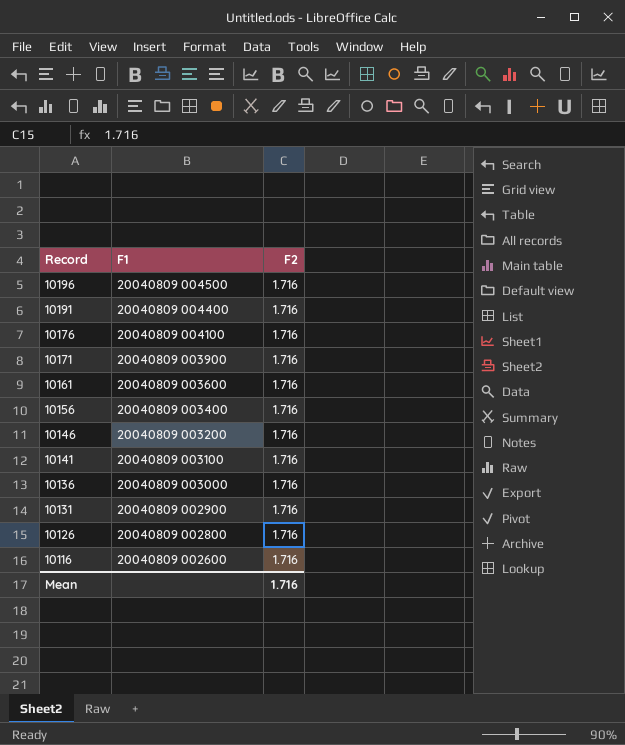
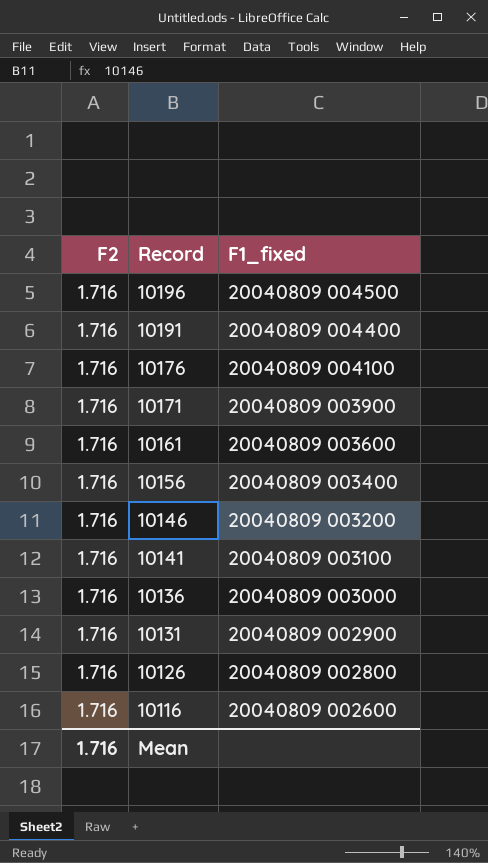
column F2 | position: 3 -> 1
column name: F1 -> F1_fixed

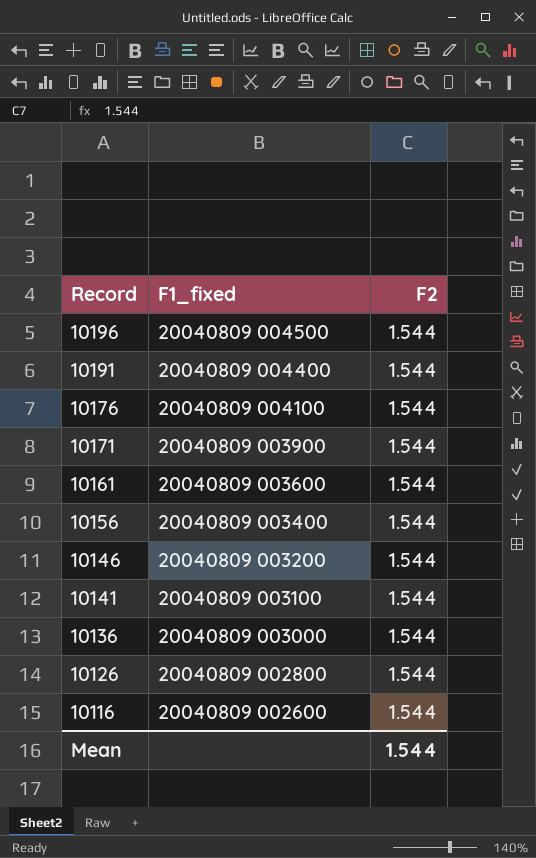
column F2 | position: 1 -> 3
row 10131: 1.716 | 20040809 002900 -> none
10196 | F2: 1.716 -> 1.544
10191 | F2: 1.716 -> 1.544
10176 | F2: 1.716 -> 1.544
10171 | F2: 1.716 -> 1.544
10161 | F2: 1.716 -> 1.544
10156 | F2: 1.716 -> 1.544
10146 | F2: 1.716 -> 1.544
10141 | F2: 1.716 -> 1.544
10136 | F2: 1.716 -> 1.544
10126 | F2: 1.716 -> 1.544
10116 | F2: 1.716 -> 1.544
Mean | F2: 1.716 -> 1.544

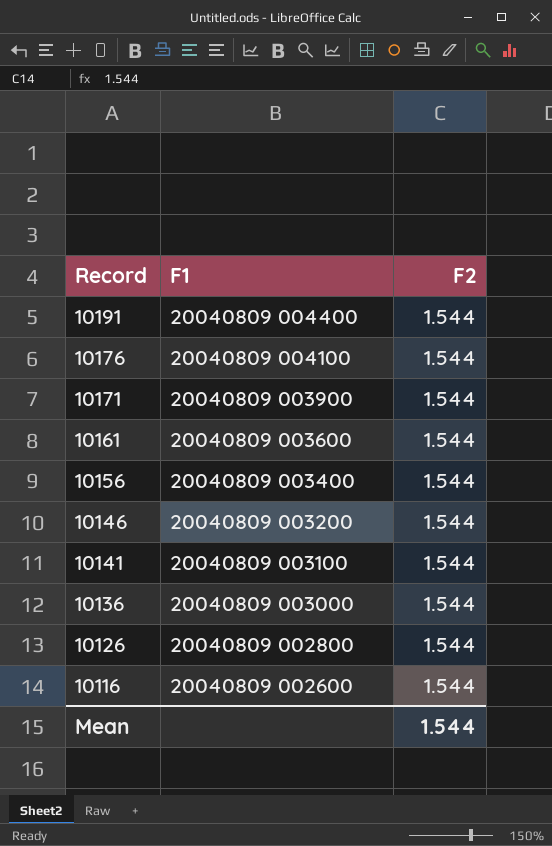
column name: F1_fixed -> F1
row 10196: 20040809 004500 | 1.544 -> none

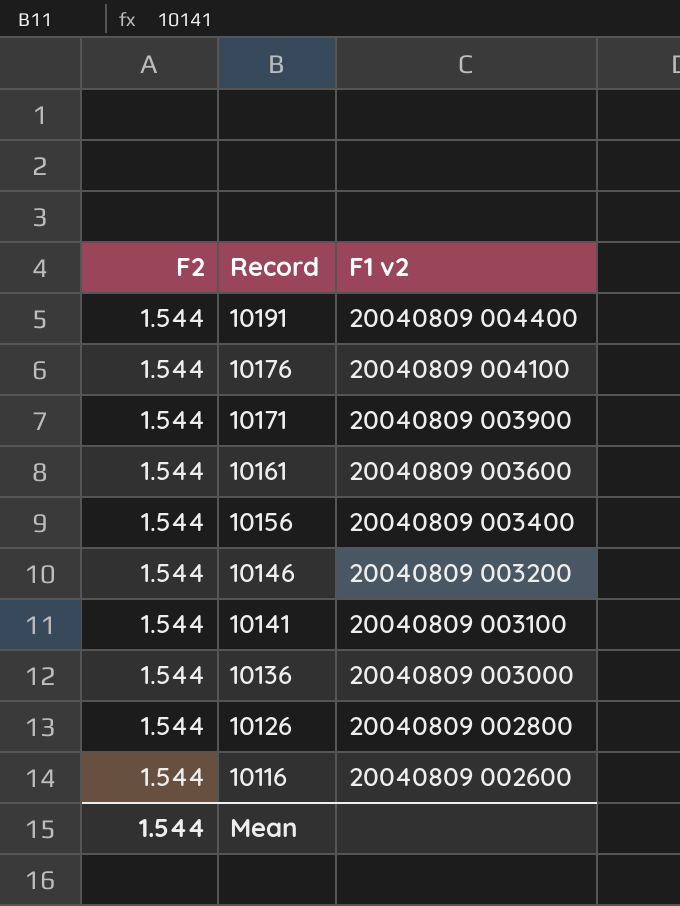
column F2 | position: 3 -> 1
column name: F1 -> F1 v2

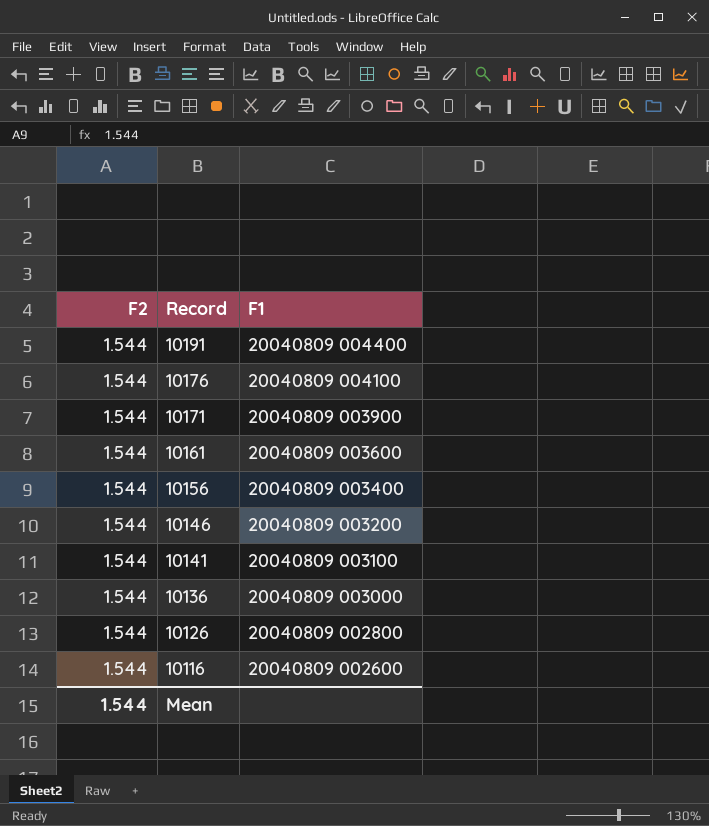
column name: F1 v2 -> F1

